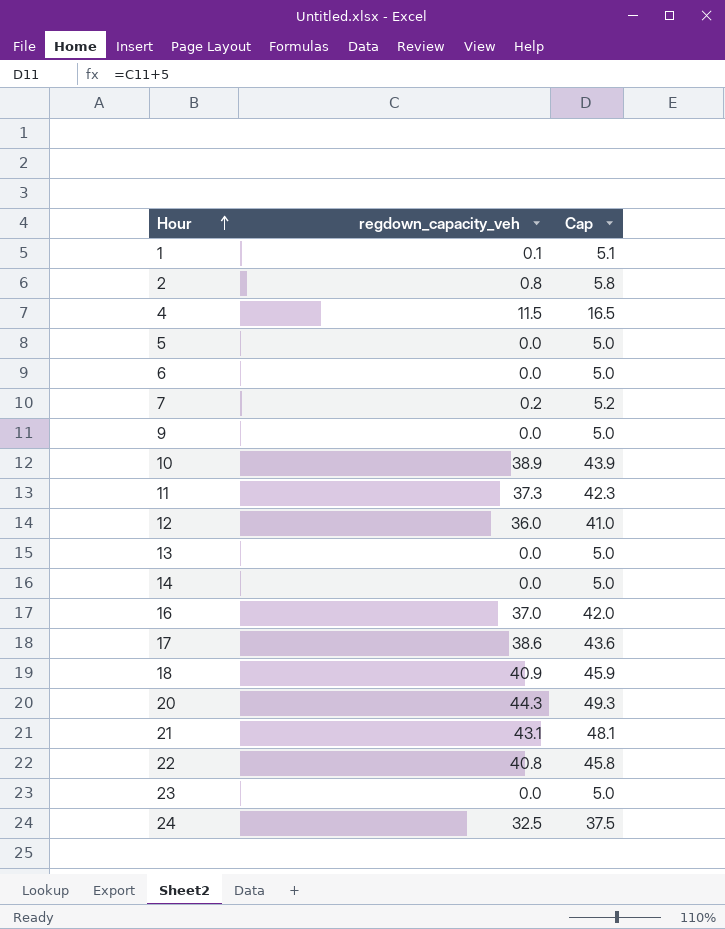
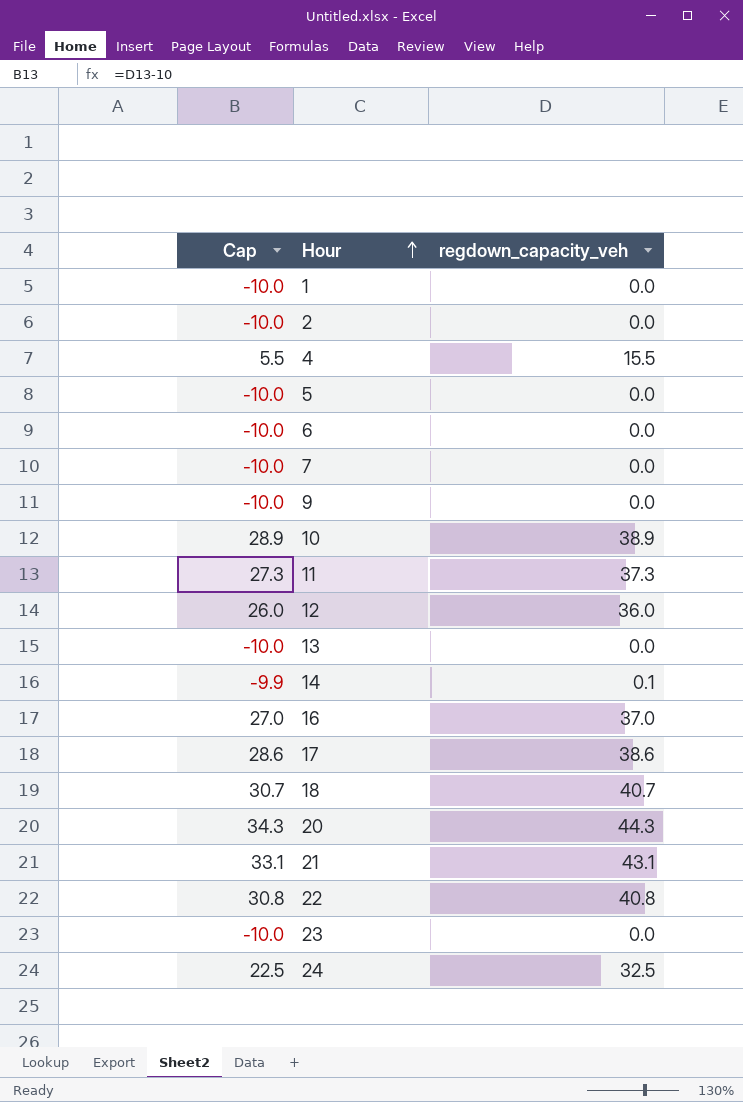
column Cap | formula: [regdown_capacity_veh] + 5 -> [regdown_capacity_veh] - 10
column Cap | position: 3 -> 1
1 | regdown_capacity_veh: 0.1 -> 0.0
2 | regdown_capacity_veh: 0.8 -> 0.0
4 | regdown_capacity_veh: 11.5 -> 15.5
7 | regdown_capacity_veh: 0.2 -> 0.0
14 | regdown_capacity_veh: 0.0 -> 0.1
18 | regdown_capacity_veh: 40.9 -> 40.7

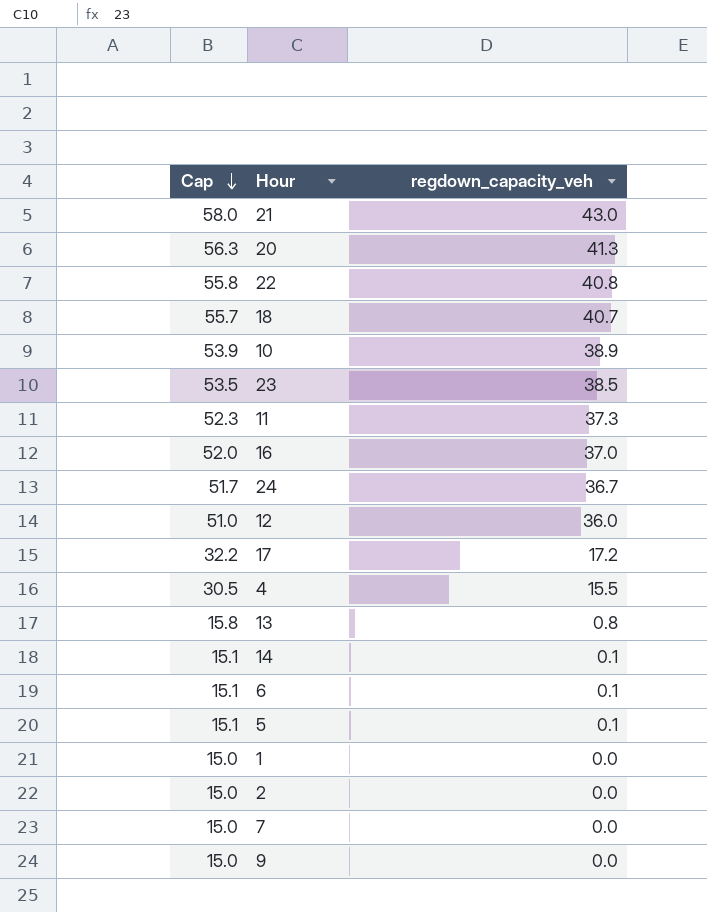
row order: Hour ascending -> Cap descending
column Cap | formula: [regdown_capacity_veh] - 10 -> [regdown_capacity_veh] + 15
21 | regdown_capacity_veh: 43.1 -> 43.0
20 | regdown_capacity_veh: 44.3 -> 41.3
23 | regdown_capacity_veh: 0.0 -> 38.5
24 | regdown_capacity_veh: 32.5 -> 36.7
17 | regdown_capacity_veh: 38.6 -> 17.2
13 | regdown_capacity_veh: 0.0 -> 0.8
6 | regdown_capacity_veh: 0.0 -> 0.1
5 | regdown_capacity_veh: 0.0 -> 0.1

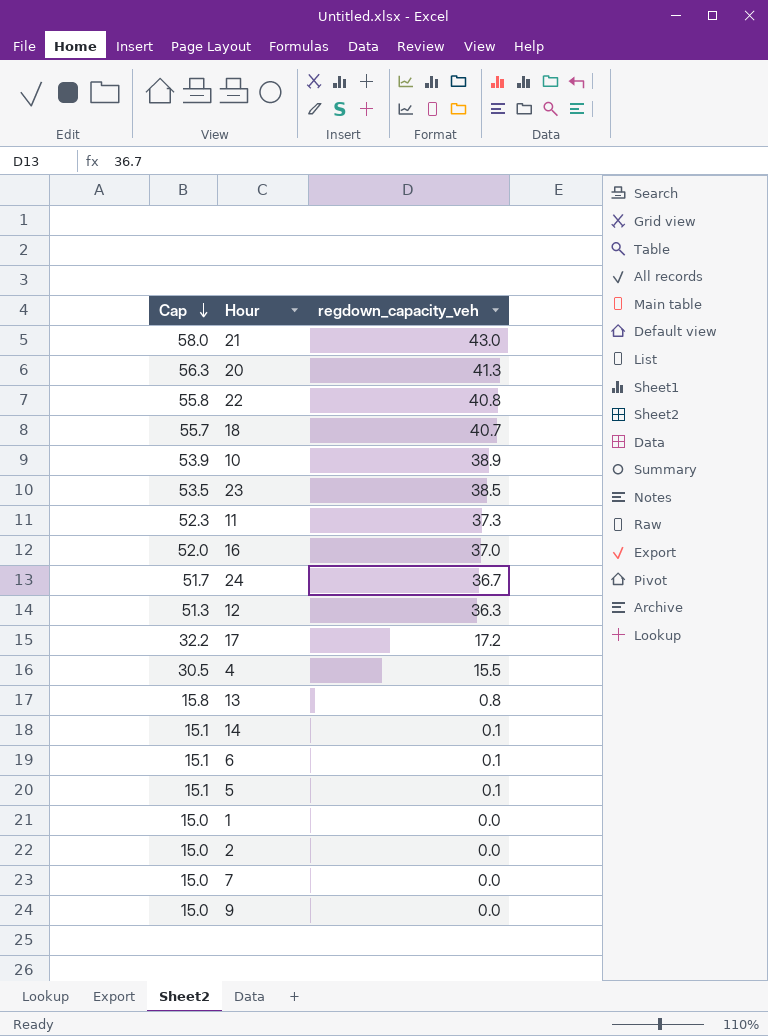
12 | Cap: 51.0 -> 51.3
12 | regdown_capacity_veh: 36.0 -> 36.3

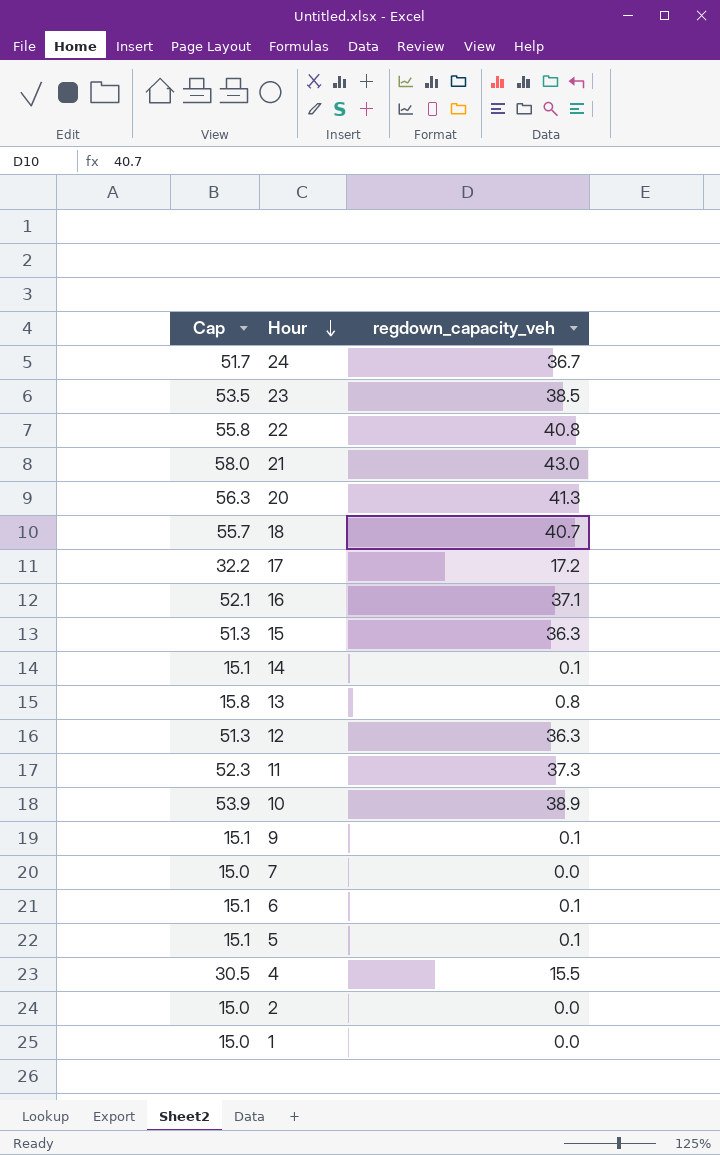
row order: Cap descending -> Hour descending
16 | Cap: 52.0 -> 52.1
16 | regdown_capacity_veh: 37.0 -> 37.1
row 15: none -> 51.3 | 36.3
9 | Cap: 15.0 -> 15.1
9 | regdown_capacity_veh: 0.0 -> 0.1

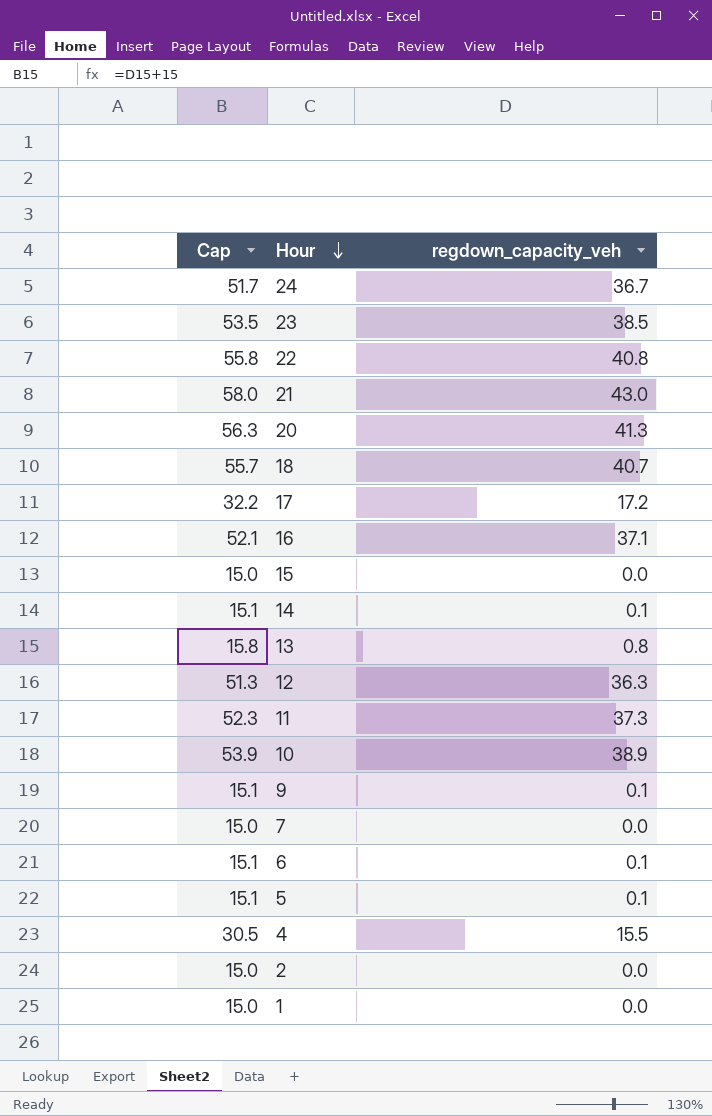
15 | Cap: 51.3 -> 15.0
15 | regdown_capacity_veh: 36.3 -> 0.0

